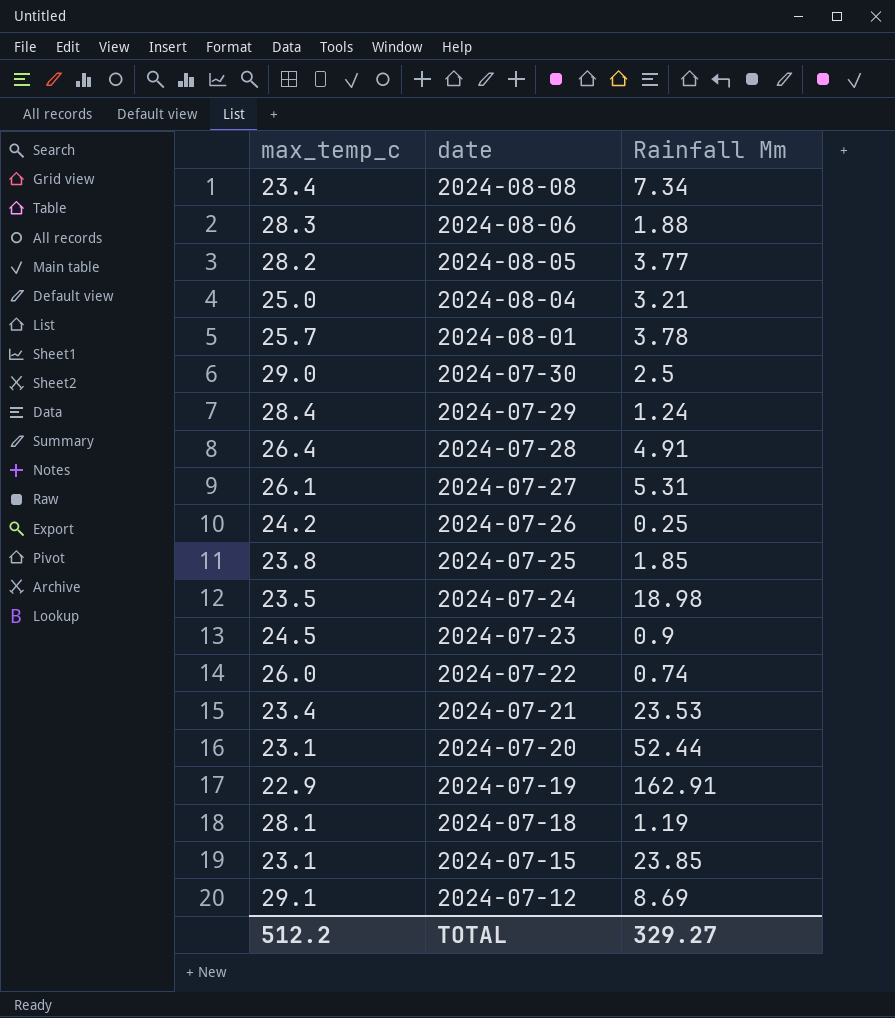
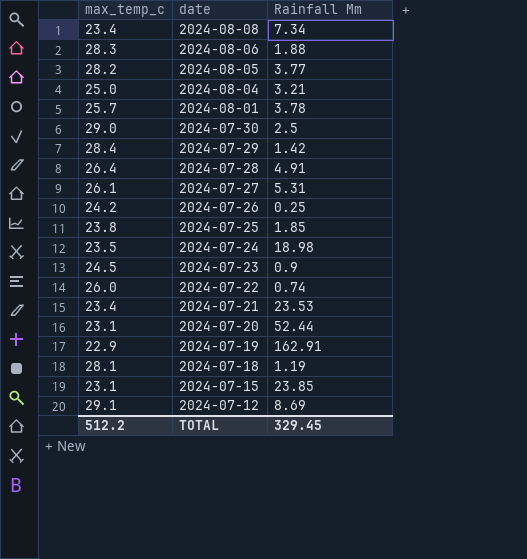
2024-07-29 | Rainfall Mm: 1.24 -> 1.42
TOTAL | Rainfall Mm: 329.27 -> 329.45

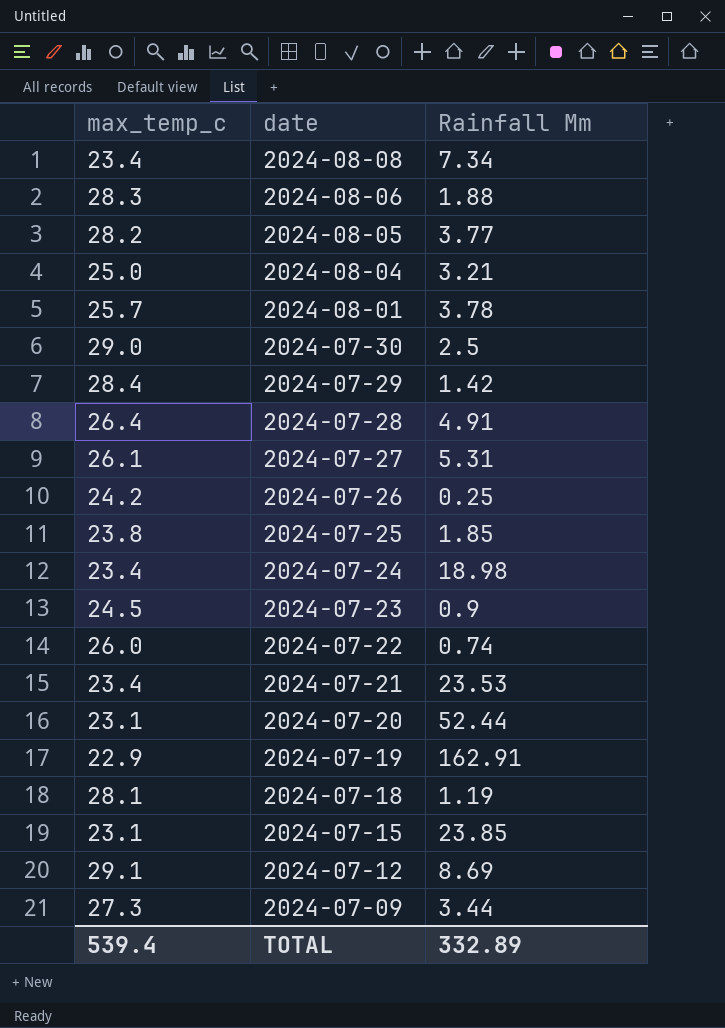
2024-07-24 | max_temp_c: 23.5 -> 23.4
row 2024-07-09: none -> 27.3 | 3.44
TOTAL | max_temp_c: 512.2 -> 539.4
TOTAL | Rainfall Mm: 329.45 -> 332.89

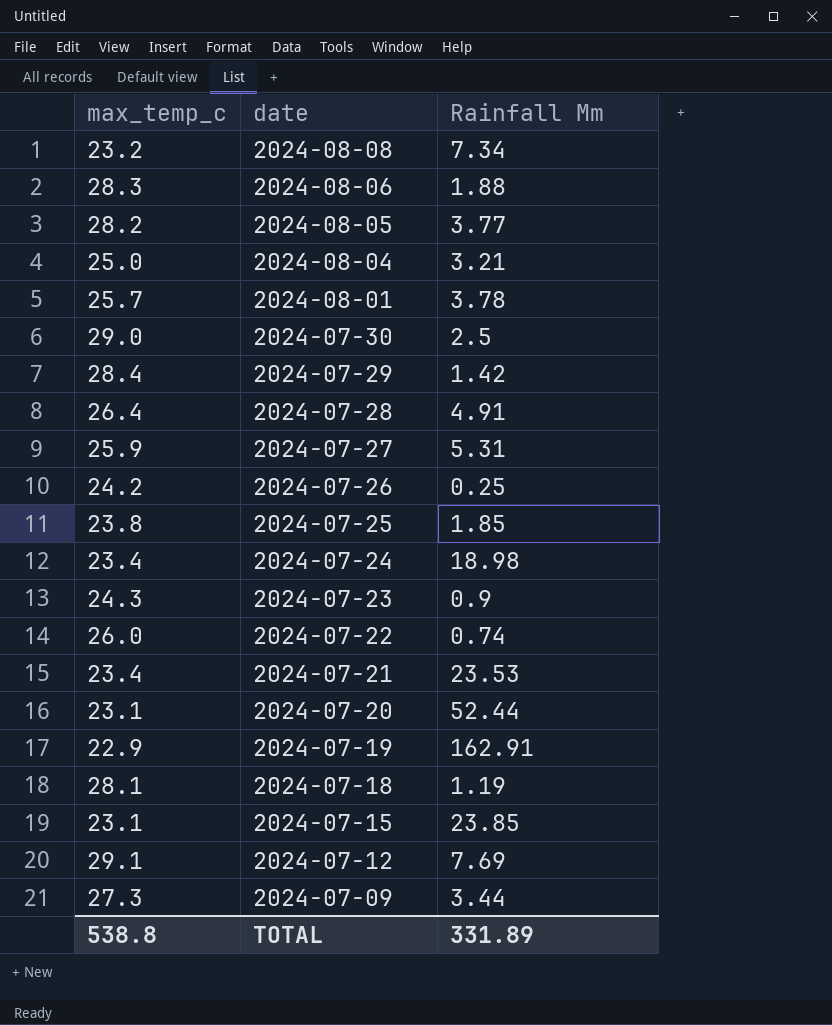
2024-08-08 | max_temp_c: 23.4 -> 23.2
2024-07-27 | max_temp_c: 26.1 -> 25.9
2024-07-23 | max_temp_c: 24.5 -> 24.3
2024-07-12 | Rainfall Mm: 8.69 -> 7.69
TOTAL | max_temp_c: 539.4 -> 538.8
TOTAL | Rainfall Mm: 332.89 -> 331.89

